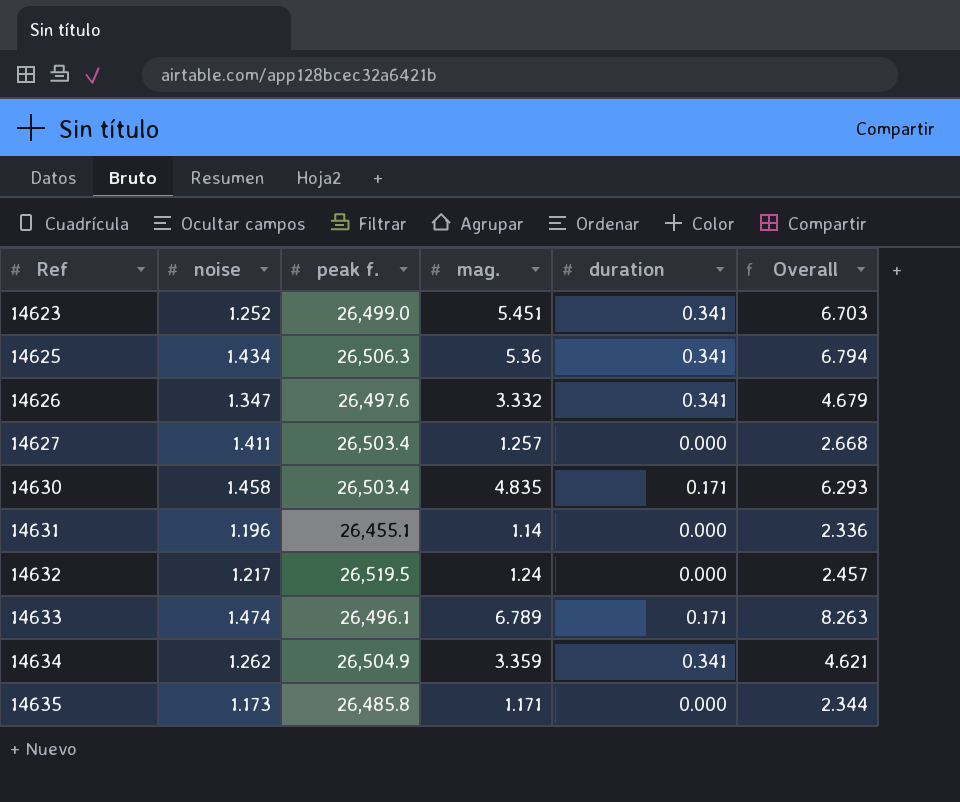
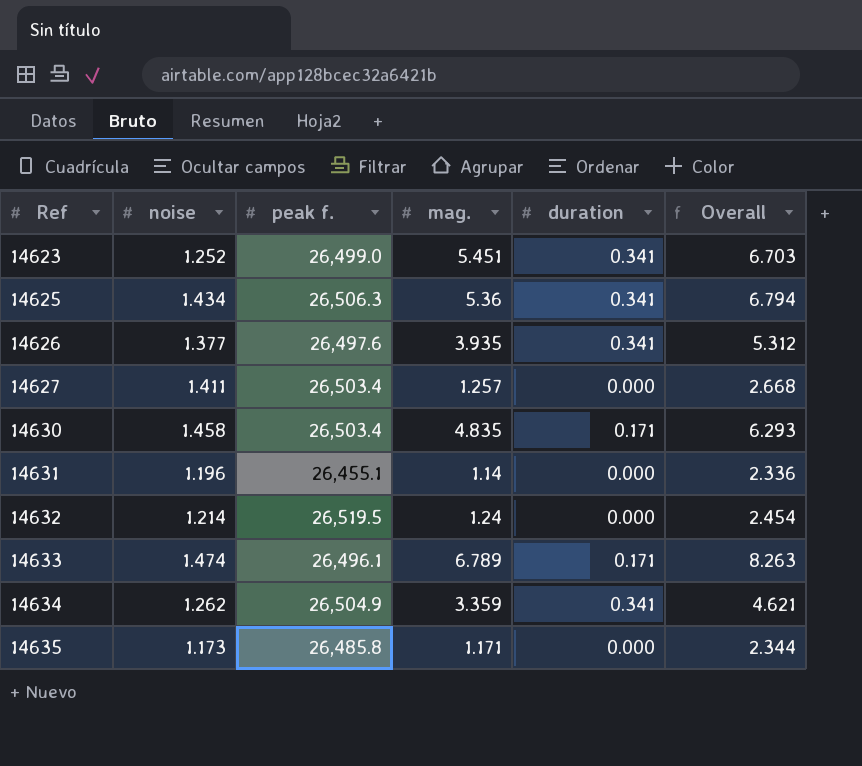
14626 | noise: 1.347 -> 1.377
14626 | mag.: 3.332 -> 3.935
14626 | Overall: 4.679 -> 5.312
14632 | noise: 1.217 -> 1.214
14632 | Overall: 2.457 -> 2.454

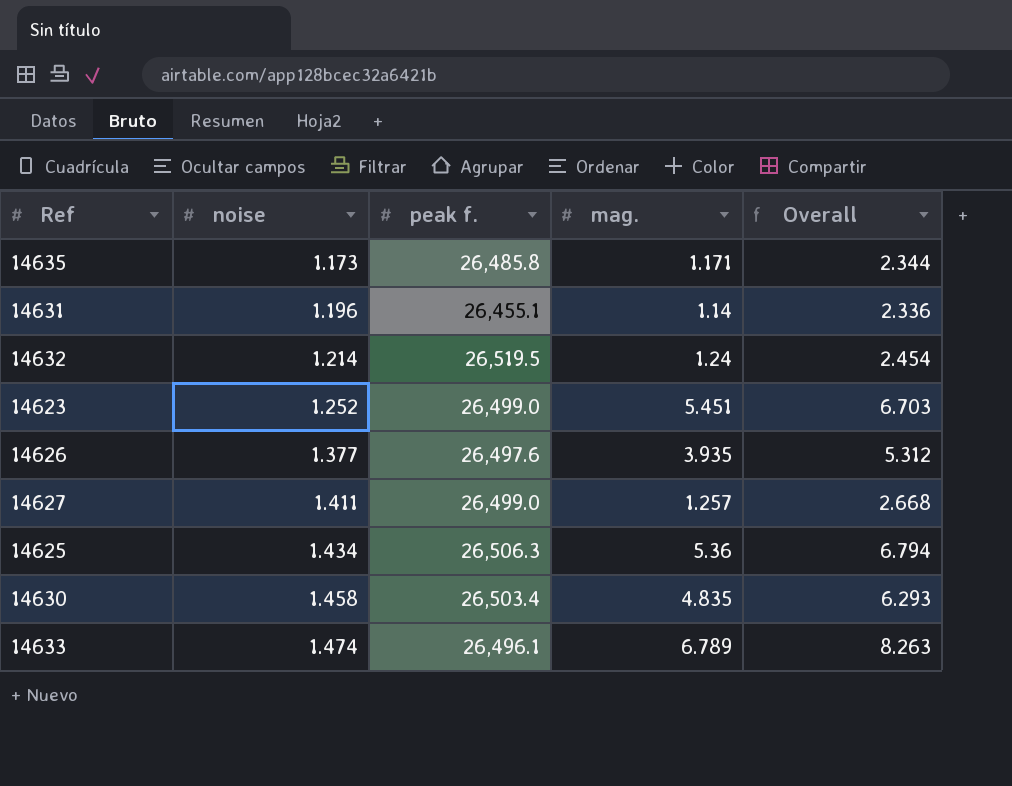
row order: Ref ascending -> noise ascending
column duration | position: 5 -> none
row 14634: 1.262 | 26,504.9 | 3.359 | 0.341 | 4.621 -> none
14627 | peak f.: 26,503.4 -> 26,499.0

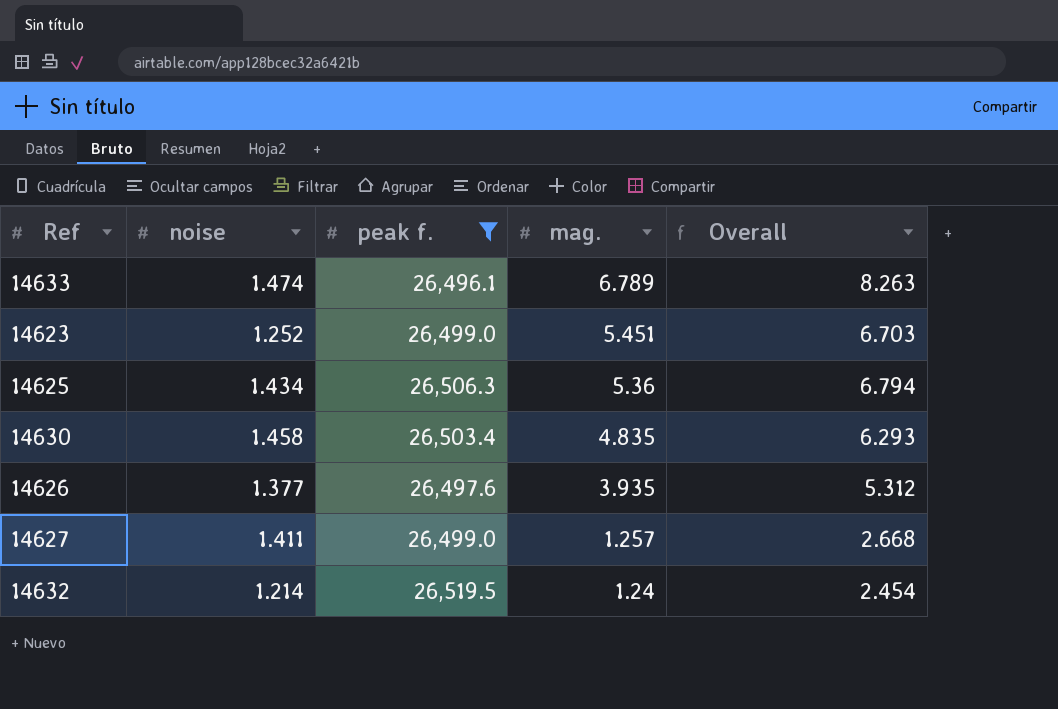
filter: none -> peak f. >= 26,496.1
row order: noise ascending -> mag. descending

